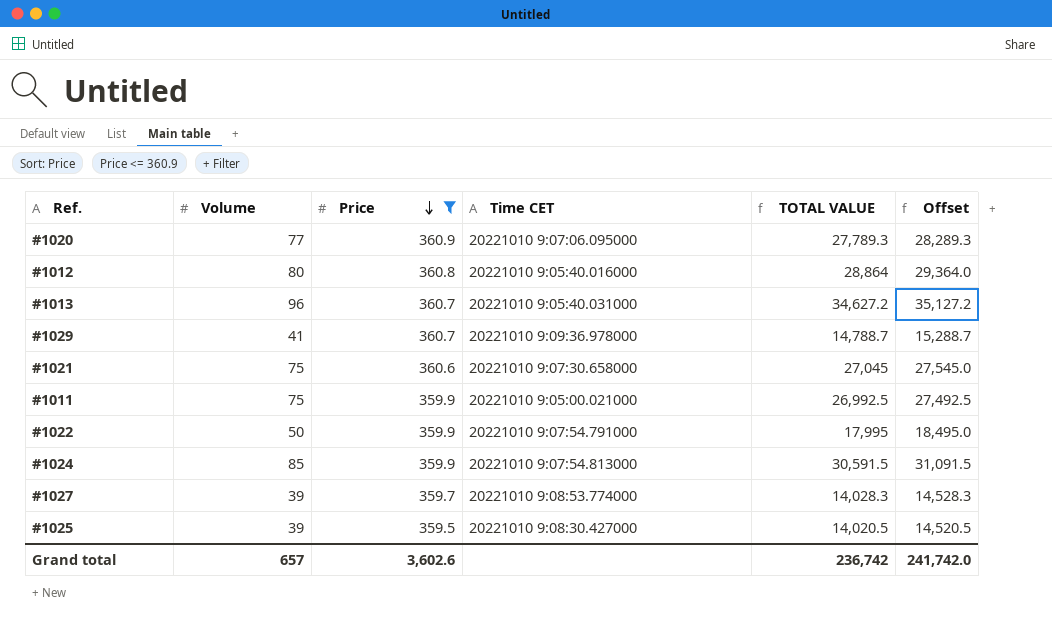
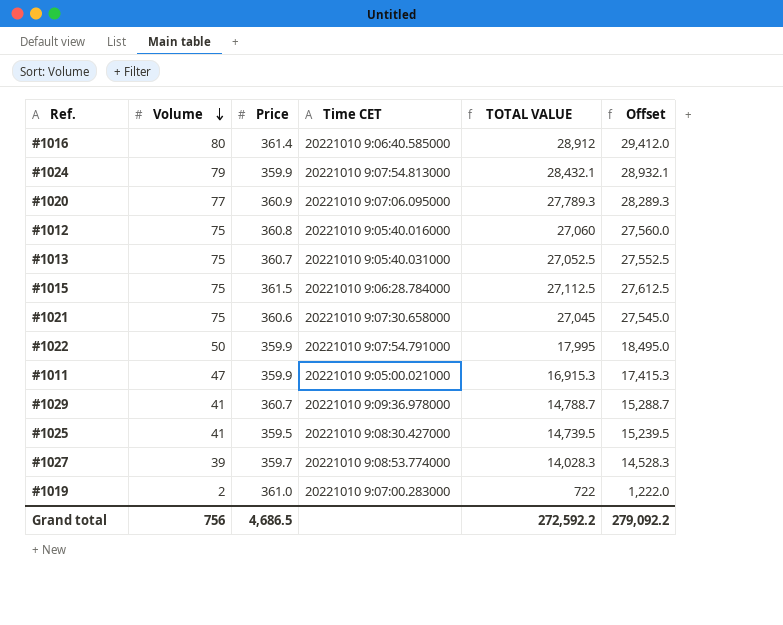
filter: Price <= 360.9 -> none
row order: Price descending -> Volume descending
#1024 | Volume: 85 -> 79
#1024 | TOTAL VALUE: 30,591.5 -> 28,432.1
#1024 | Offset: 31,091.5 -> 28,932.1
#1012 | Volume: 80 -> 75
#1012 | TOTAL VALUE: 28,864 -> 27,060
#1012 | Offset: 29,364.0 -> 27,560.0
#1013 | Volume: 96 -> 75
#1013 | TOTAL VALUE: 34,627.2 -> 27,052.5
#1013 | Offset: 35,127.2 -> 27,552.5
#1011 | Volume: 75 -> 47
#1011 | TOTAL VALUE: 26,992.5 -> 16,915.3
#1011 | Offset: 27,492.5 -> 17,415.3
#1025 | Volume: 39 -> 41
#1025 | TOTAL VALUE: 14,020.5 -> 14,739.5
#1025 | Offset: 14,520.5 -> 15,239.5
Grand total | Volume: 657 -> 756
Grand total | Price: 3,602.6 -> 4,686.5
Grand total | TOTAL VALUE: 236,742 -> 272,592.2
Grand total | Offset: 241,742.0 -> 279,092.2

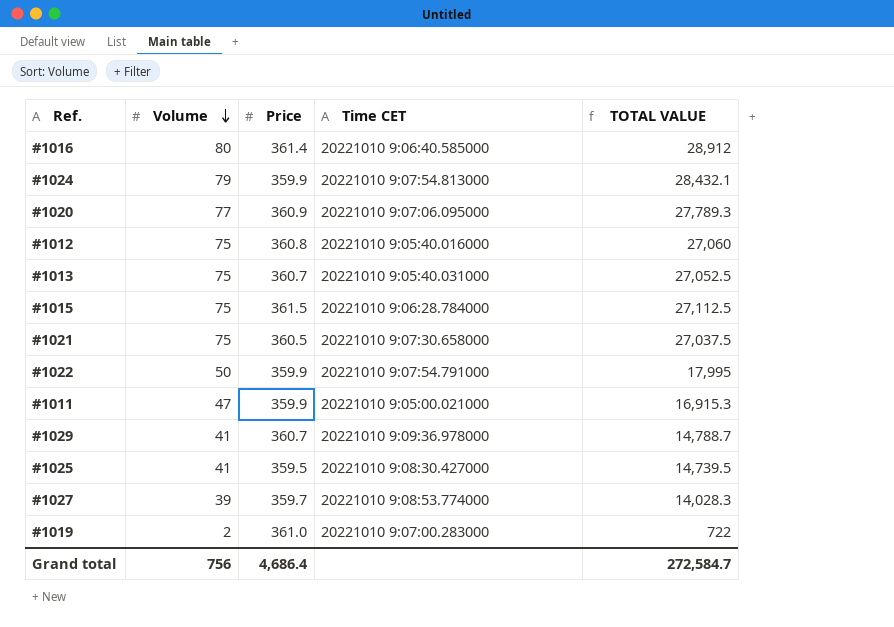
column Offset | formula: [TOTAL VALUE] + 500 -> none
#1021 | Price: 360.6 -> 360.5
#1021 | TOTAL VALUE: 27,045 -> 27,037.5
Grand total | Price: 4,686.5 -> 4,686.4
Grand total | TOTAL VALUE: 272,592.2 -> 272,584.7

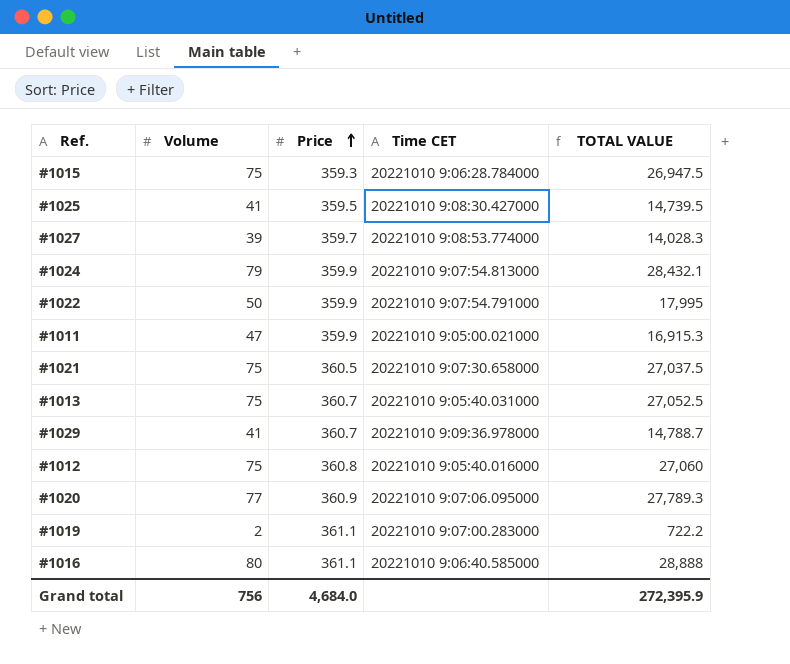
row order: Volume descending -> Price ascending
#1015 | Price: 361.5 -> 359.3
#1015 | TOTAL VALUE: 27,112.5 -> 26,947.5
#1019 | Price: 361.0 -> 361.1
#1019 | TOTAL VALUE: 722 -> 722.2
#1016 | Price: 361.4 -> 361.1
#1016 | TOTAL VALUE: 28,912 -> 28,888
Grand total | Price: 4,686.4 -> 4,684.0
Grand total | TOTAL VALUE: 272,584.7 -> 272,395.9

